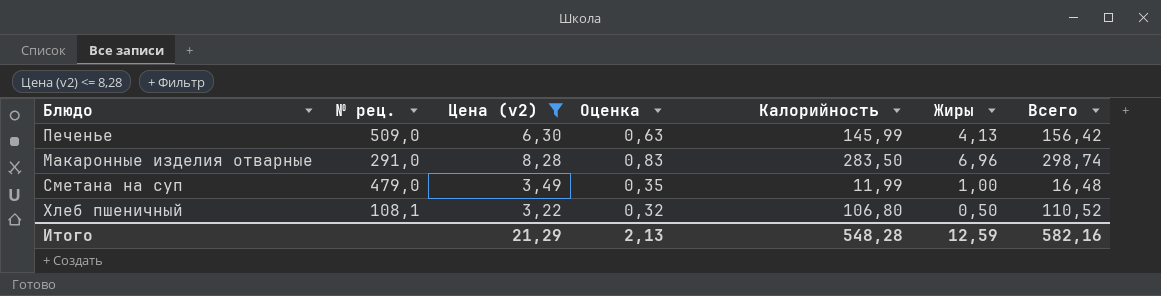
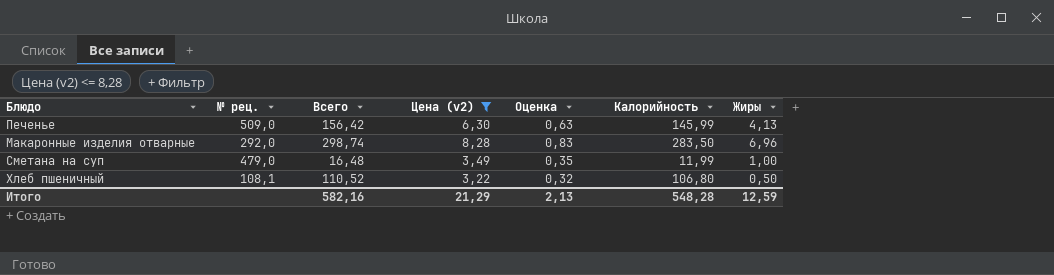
column Всего | position: 7 -> 3
Макаронные изделия отварные | № рец.: 291,0 -> 292,0

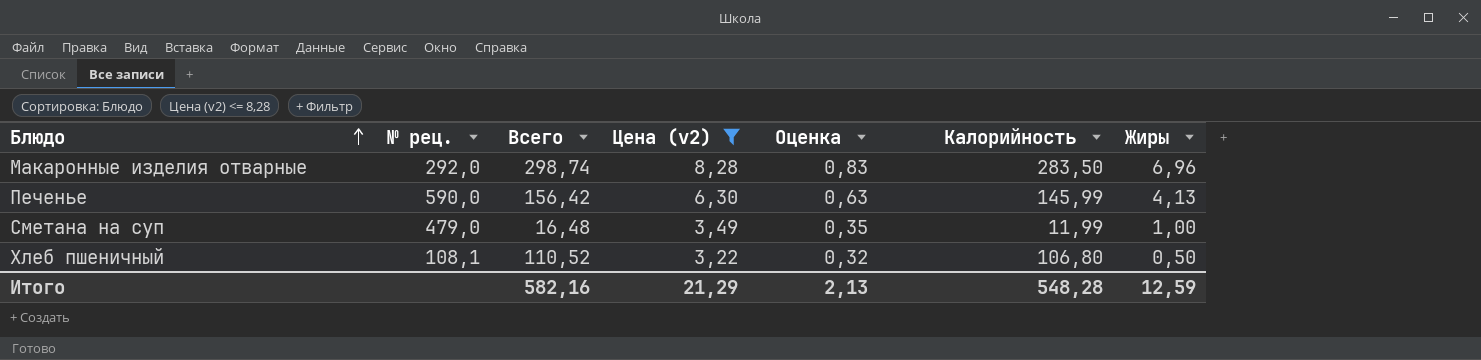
row order: none -> Блюдо ascending
Печенье | № рец.: 509,0 -> 590,0

